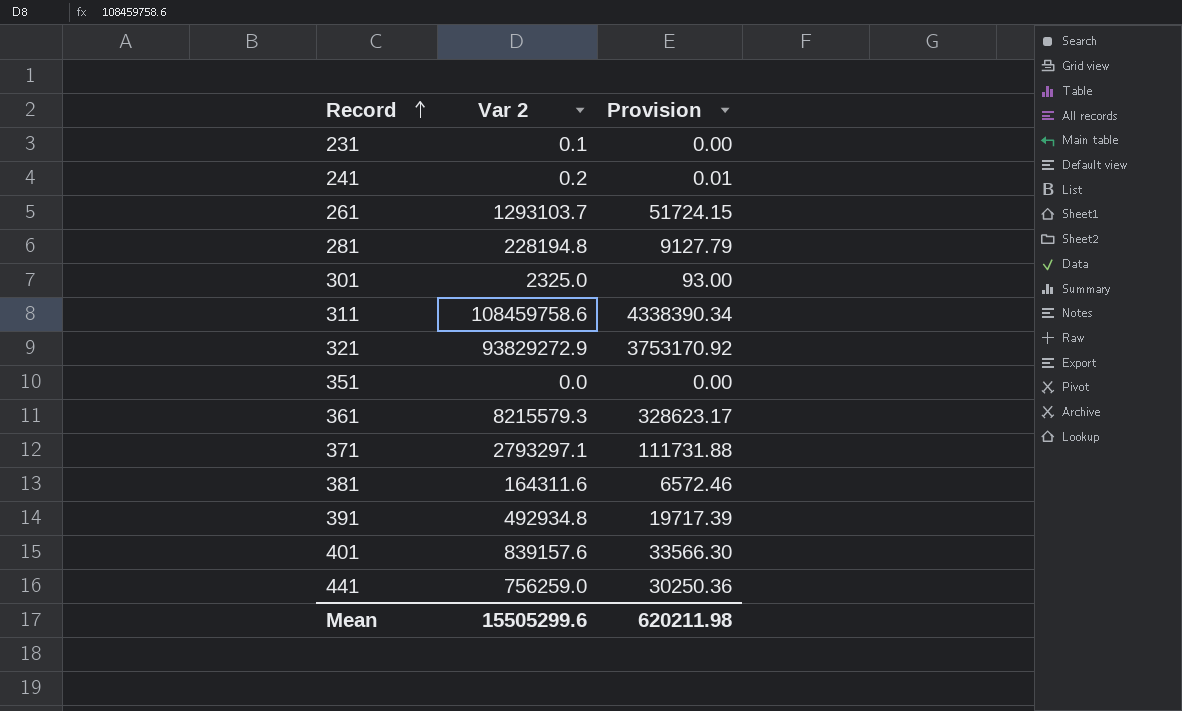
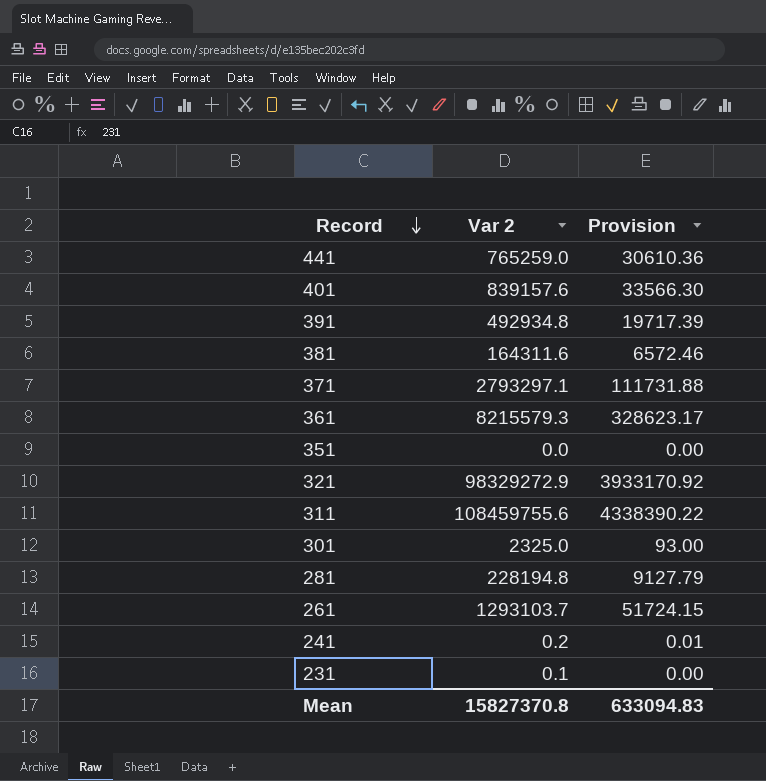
row order: Record ascending -> Record descending
441 | Var 2: 756259.0 -> 765259.0
441 | Provision: 30250.36 -> 30610.36
321 | Var 2: 93829272.9 -> 98329272.9
321 | Provision: 3753170.92 -> 3933170.92
311 | Var 2: 108459758.6 -> 108459755.6
311 | Provision: 4338390.34 -> 4338390.22
Mean | Var 2: 15505299.6 -> 15827370.8
Mean | Provision: 620211.98 -> 633094.83

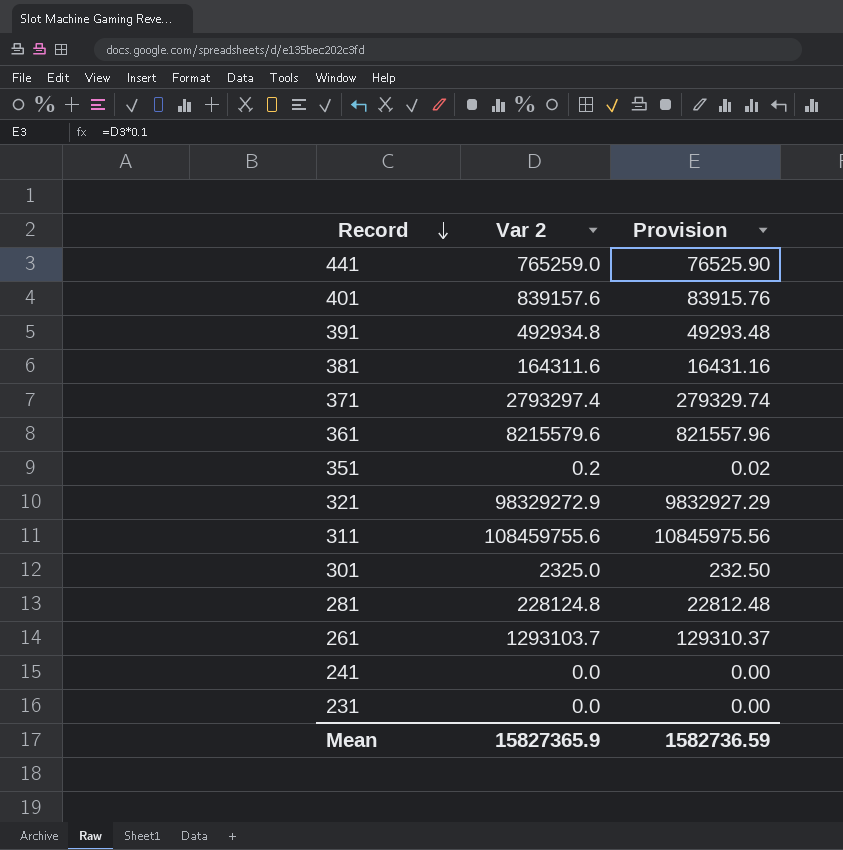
column Provision | formula: [Var 2] * 0.04 -> [Var 2] * 0.1
371 | Var 2: 2793297.1 -> 2793297.4
361 | Var 2: 8215579.3 -> 8215579.6
351 | Var 2: 0.0 -> 0.2
281 | Var 2: 228194.8 -> 228124.8
241 | Var 2: 0.2 -> 0.0
231 | Var 2: 0.1 -> 0.0
Mean | Var 2: 15827370.8 -> 15827365.9
Mean | Provision: 633094.83 -> 1582736.59

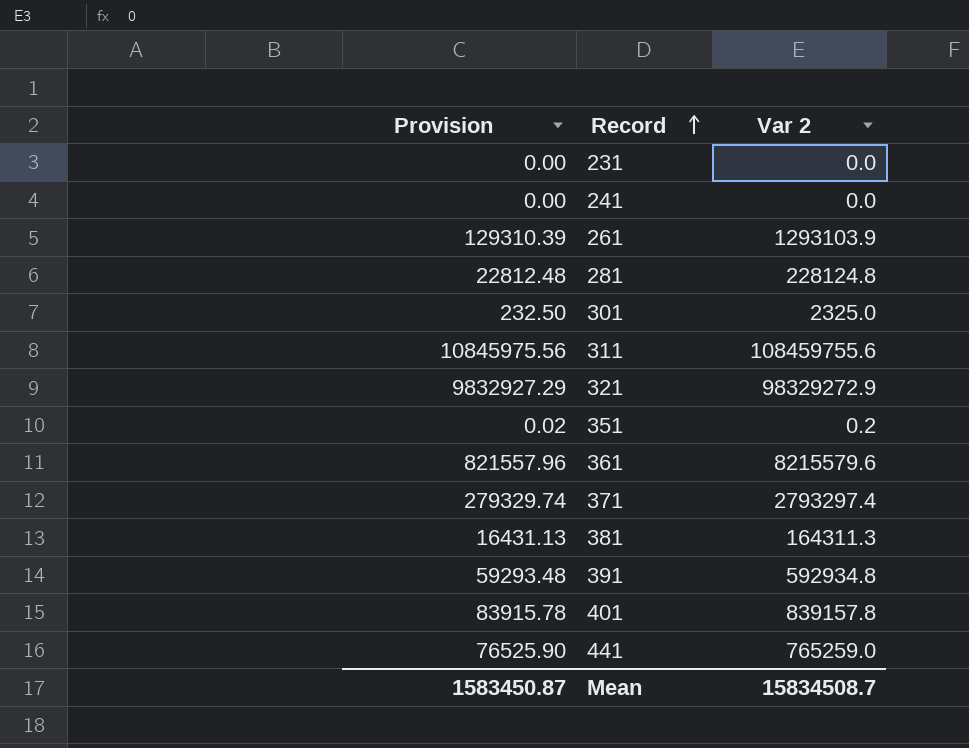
row order: Record descending -> Record ascending
column Provision | position: 3 -> 1
261 | Provision: 129310.37 -> 129310.39
261 | Var 2: 1293103.7 -> 1293103.9
381 | Provision: 16431.16 -> 16431.13
381 | Var 2: 164311.6 -> 164311.3
391 | Provision: 49293.48 -> 59293.48
391 | Var 2: 492934.8 -> 592934.8
401 | Provision: 83915.76 -> 83915.78
401 | Var 2: 839157.6 -> 839157.8
Mean | Provision: 1582736.59 -> 1583450.87
Mean | Var 2: 15827365.9 -> 15834508.7

